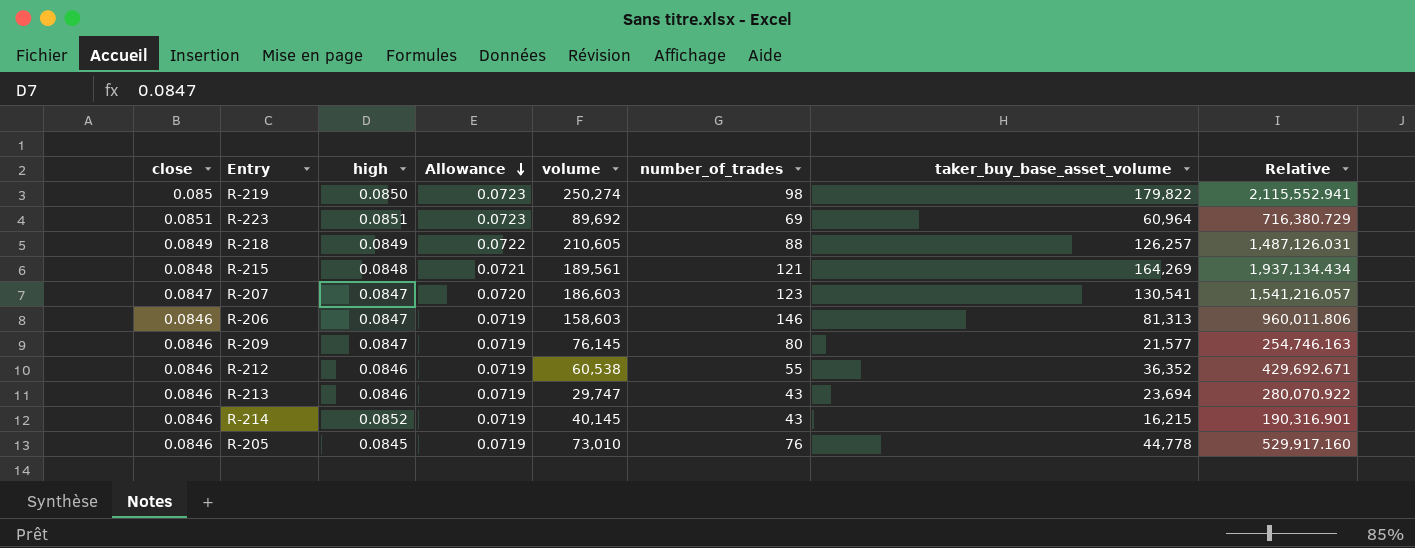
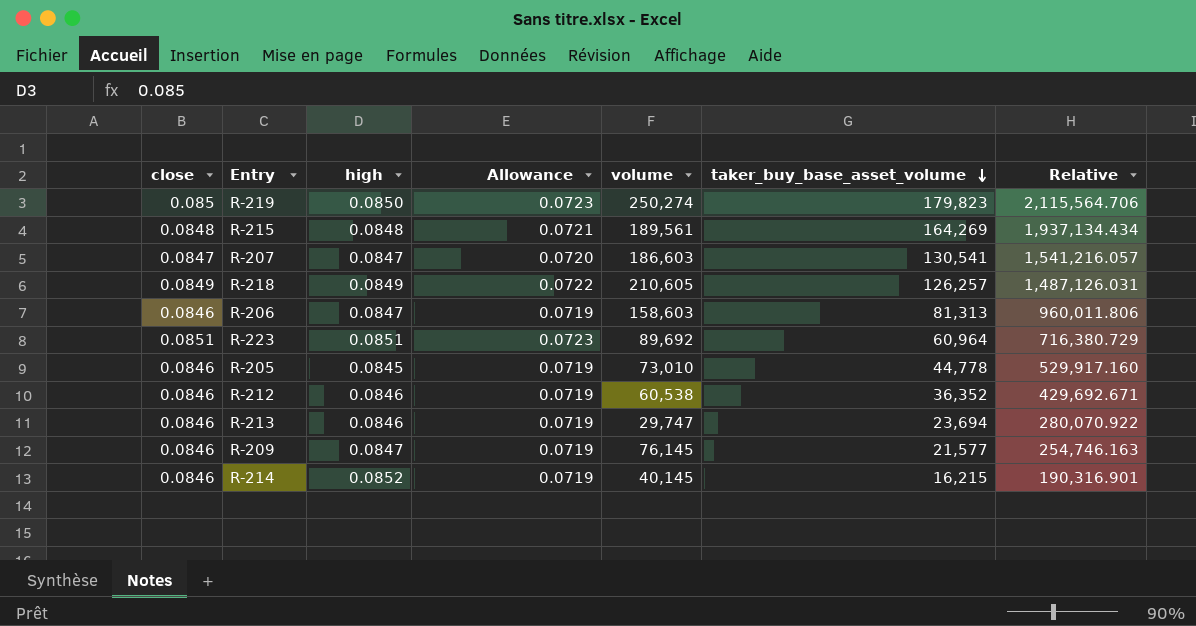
row order: Allowance descending -> taker_buy_base_asset_volume descending
column number_of_trades | position: 6 -> none
R-219 | taker_buy_base_asset_volume: 179,822 -> 179,823
R-219 | Relative: 2,115,552.941 -> 2,115,564.706

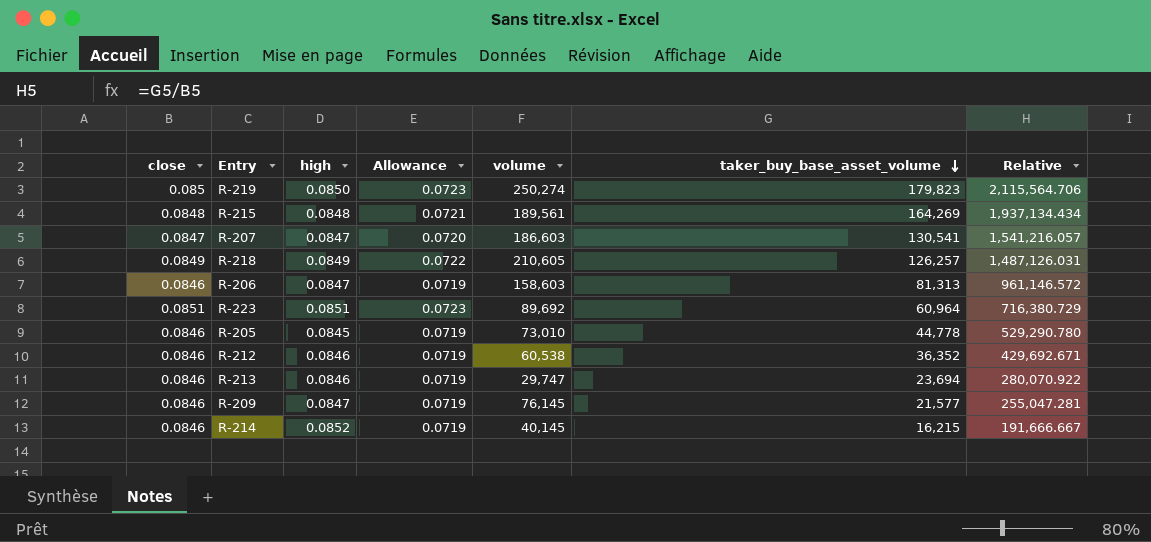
column Relative | formula: [taker_buy_base_asset_volume] / [high] -> [taker_buy_base_asset_volume] / [close]

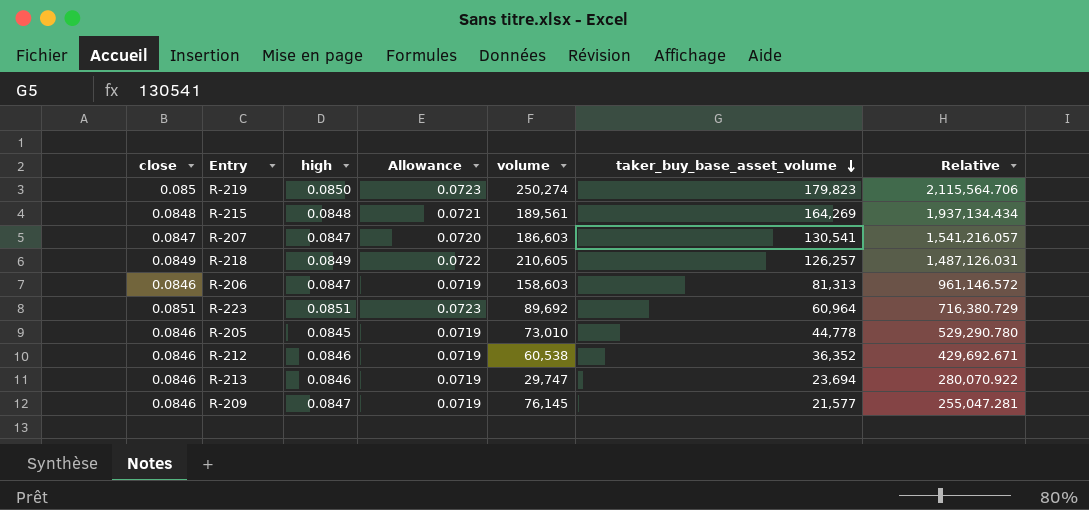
row R-214: 0.0846 | 0.0852 | 0.0719 | 40,145 | 16,215 | 191,666.667 -> none

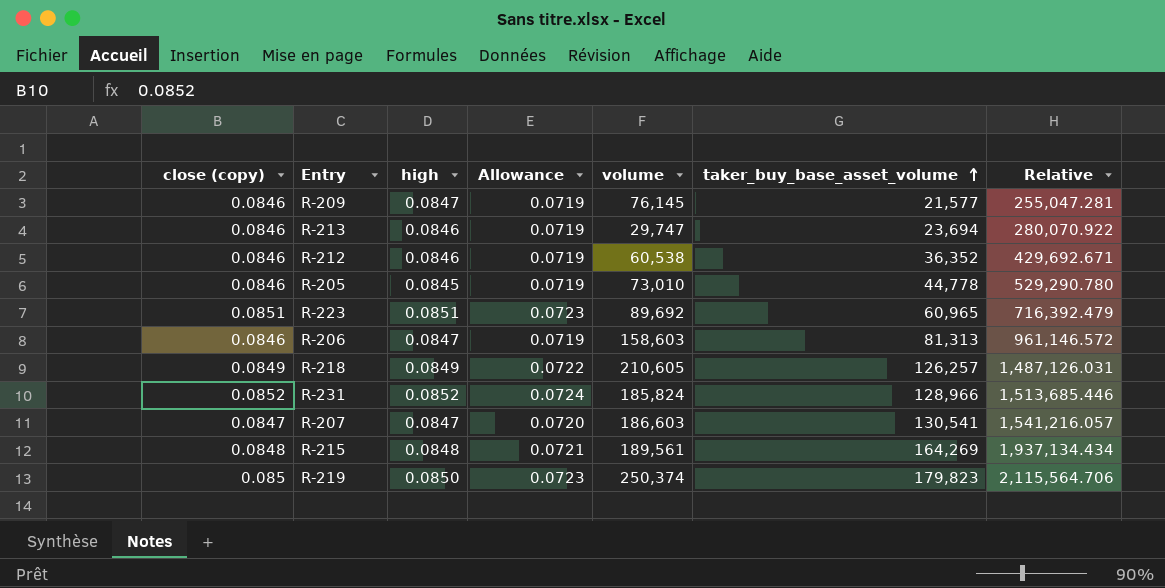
row order: taker_buy_base_asset_volume descending -> taker_buy_base_asset_volume ascending
column name: close -> close (copy)
R-223 | taker_buy_base_asset_volume: 60,964 -> 60,965
R-223 | Relative: 716,380.729 -> 716,392.479
row R-231: none -> 0.0852 | 0.0852 | 0.0724 | 185,824 | 128,966 | 1,513,685.446
R-219 | volume: 250,274 -> 250,374

